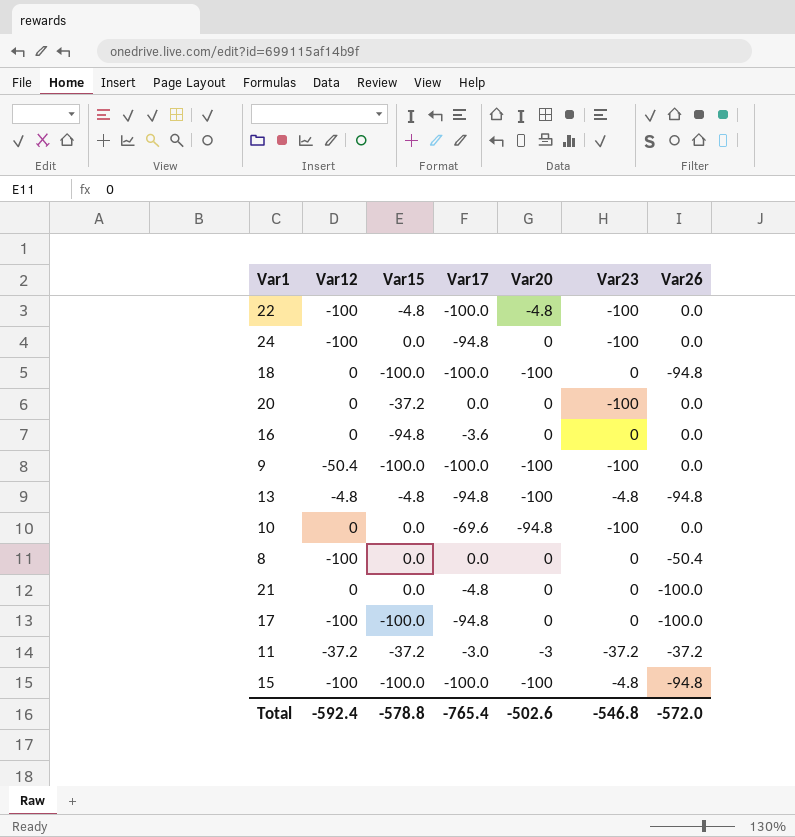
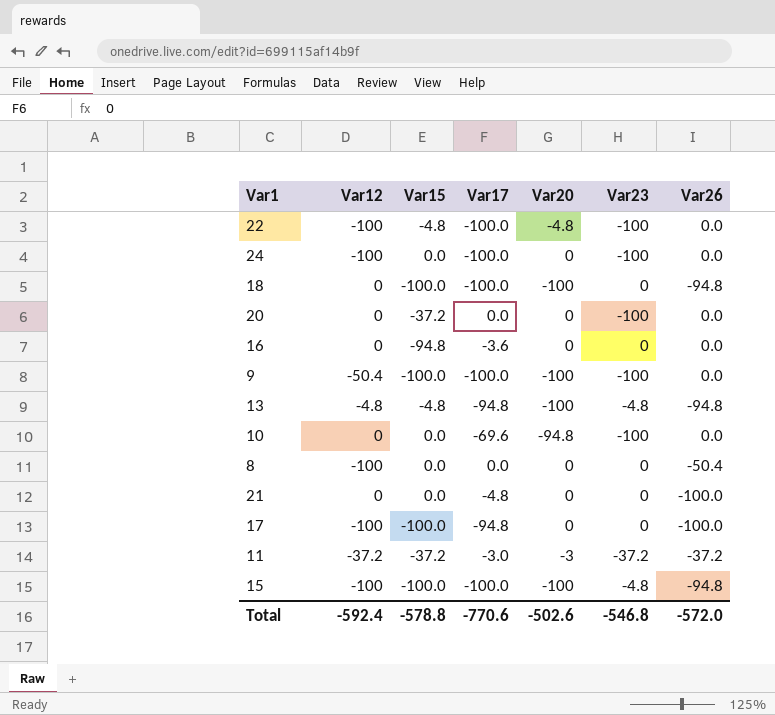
24 | Var17: -94.8 -> -100.0
Total | Var17: -765.4 -> -770.6

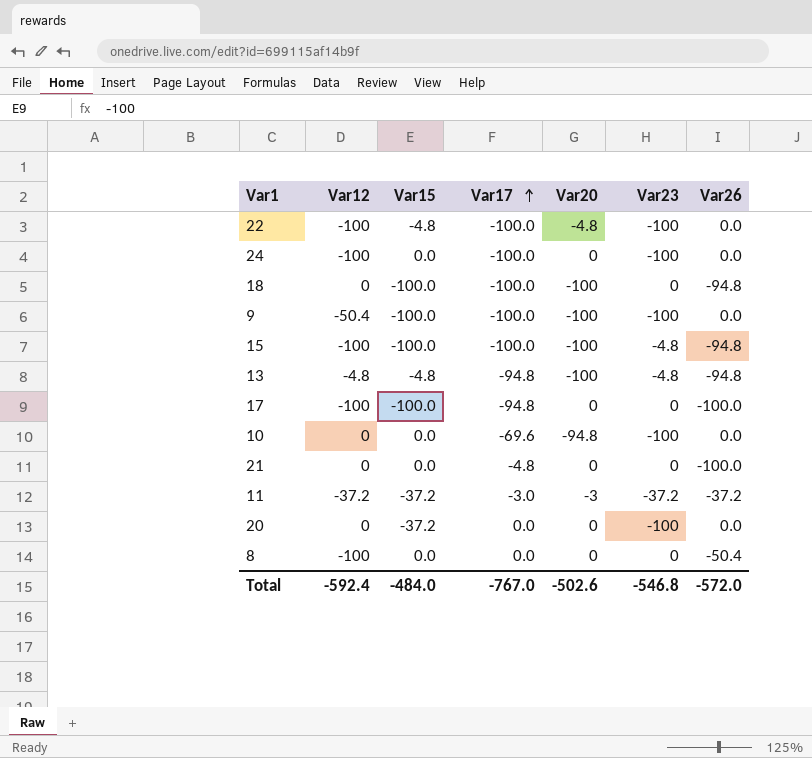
row order: none -> Var17 ascending
row 16: 0 | -94.8 | -3.6 | 0 | 0 | 0.0 -> none
Total | Var15: -578.8 -> -484.0
Total | Var17: -770.6 -> -767.0

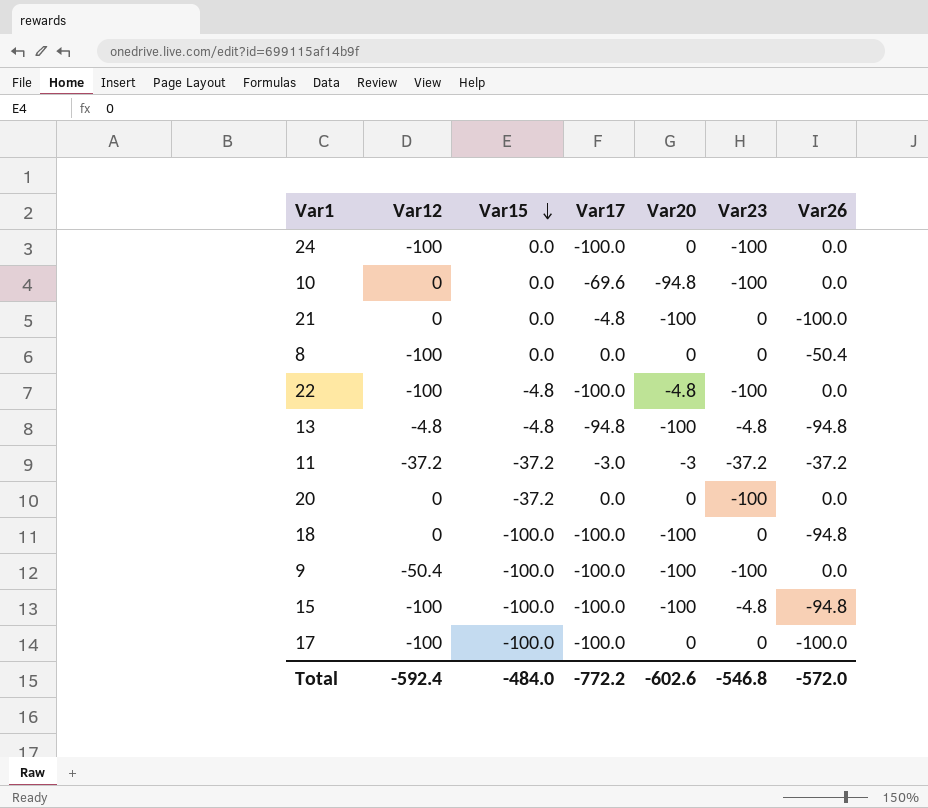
row order: Var17 ascending -> Var15 descending
21 | Var20: 0 -> -100
17 | Var17: -94.8 -> -100.0
Total | Var17: -767.0 -> -772.2
Total | Var20: -502.6 -> -602.6

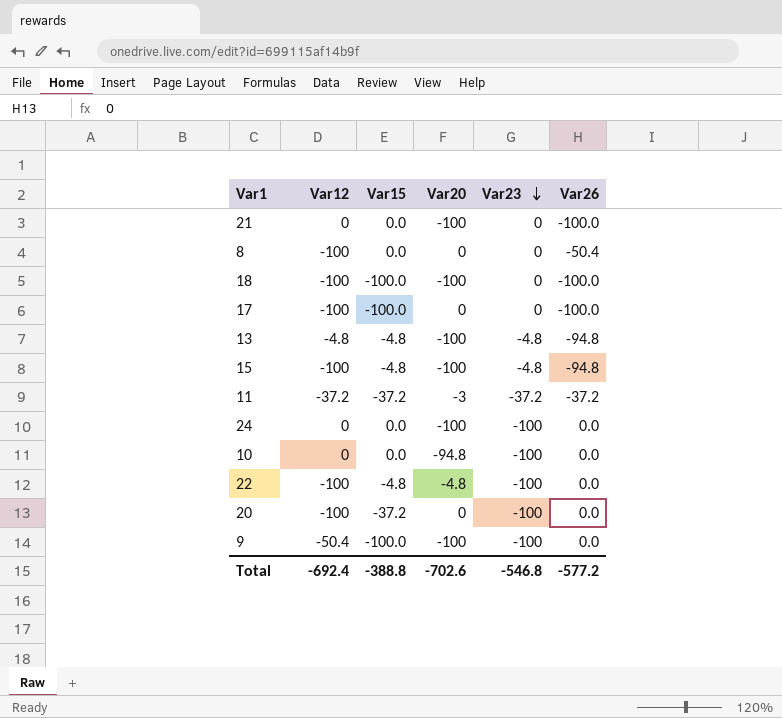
row order: Var15 descending -> Var23 descending
column Var17 | position: 4 -> none
18 | Var12: 0 -> -100
18 | Var26: -94.8 -> -100.0
15 | Var15: -100.0 -> -4.8
24 | Var12: -100 -> 0
24 | Var20: 0 -> -100
20 | Var12: 0 -> -100
Total | Var12: -592.4 -> -692.4
Total | Var15: -484.0 -> -388.8
Total | Var20: -602.6 -> -702.6
Total | Var26: -572.0 -> -577.2

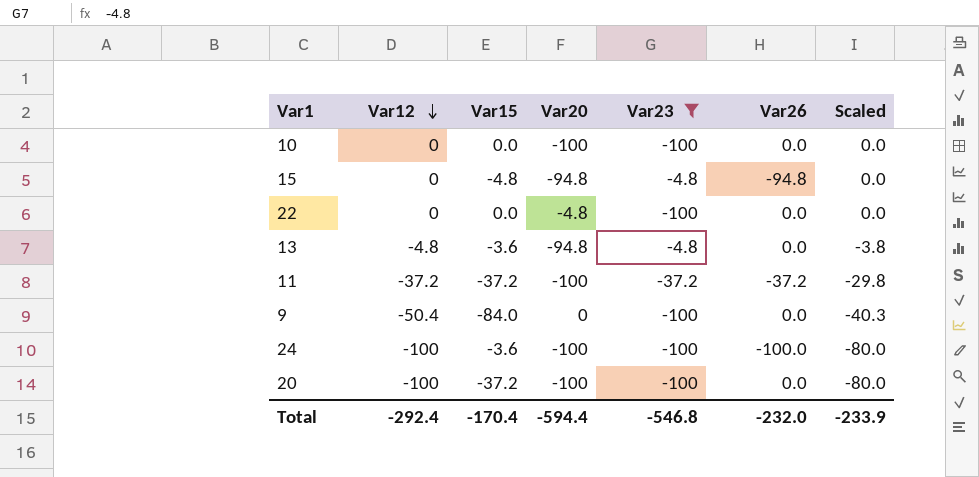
filter: none -> Var23 != 0
row order: Var23 descending -> Var12 descending
column Scaled | formula: none -> [Var12] * 0.8
10 | Var20: -94.8 -> -100
15 | Var12: -100 -> 0
15 | Var20: -100 -> -94.8
22 | Var12: -100 -> 0
22 | Var15: -4.8 -> 0.0
13 | Var15: -4.8 -> -3.6
13 | Var20: -100 -> -94.8
13 | Var26: -94.8 -> 0.0
11 | Var20: -3 -> -100
9 | Var15: -100.0 -> -84.0
9 | Var20: -100 -> 0
24 | Var12: 0 -> -100
24 | Var15: 0.0 -> -3.6
24 | Var26: 0.0 -> -100.0
20 | Var20: 0 -> -100
Total | Var12: -692.4 -> -292.4
Total | Var15: -388.8 -> -170.4
Total | Var20: -702.6 -> -594.4
Total | Var26: -577.2 -> -232.0

